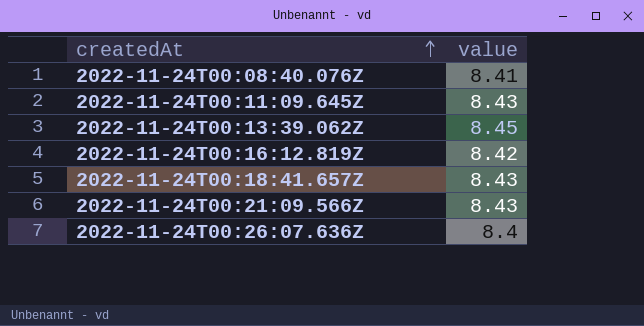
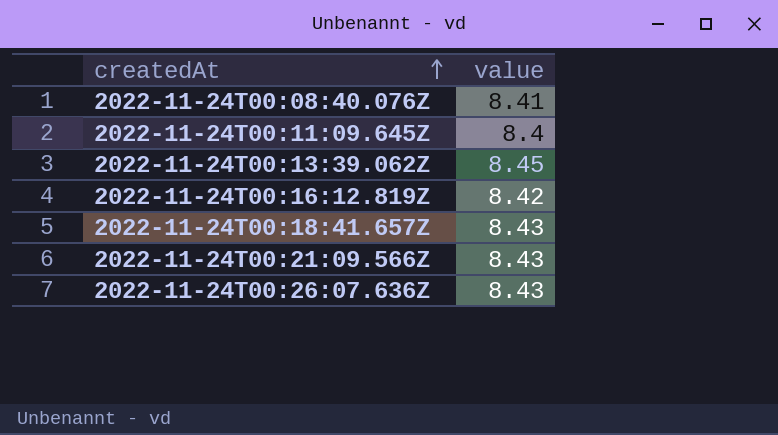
2022-11-24T00:11:09.645Z | value: 8.43 -> 8.4
2022-11-24T00:26:07.636Z | value: 8.4 -> 8.43

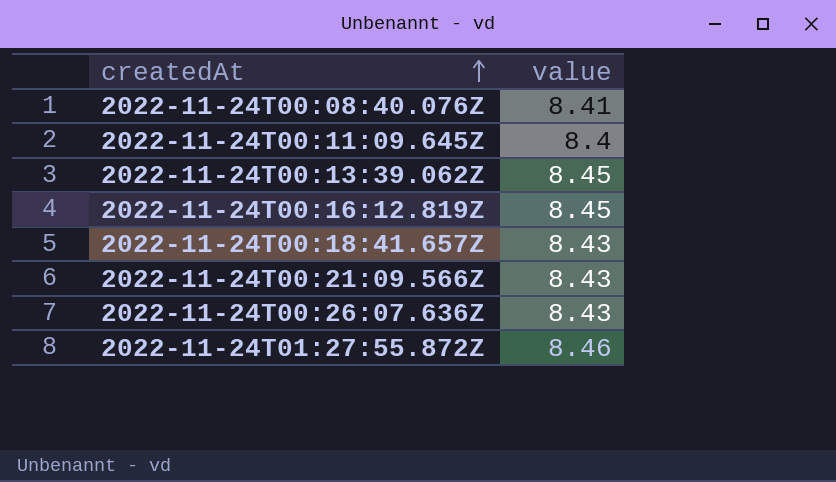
2022-11-24T00:16:12.819Z | value: 8.42 -> 8.45
row 2022-11-24T01:27:55.872Z: none -> 8.46

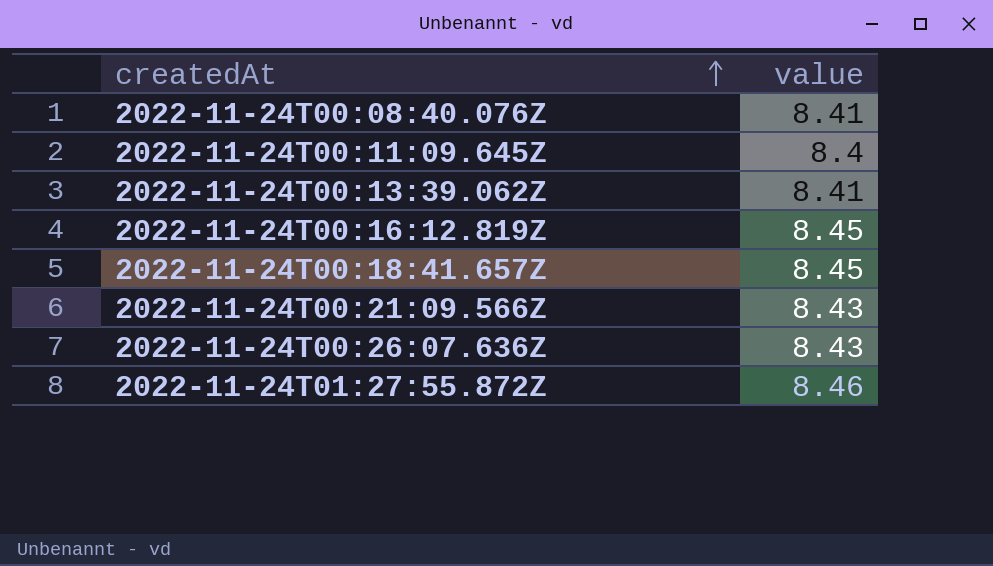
2022-11-24T00:13:39.062Z | value: 8.45 -> 8.41
2022-11-24T00:18:41.657Z | value: 8.43 -> 8.45

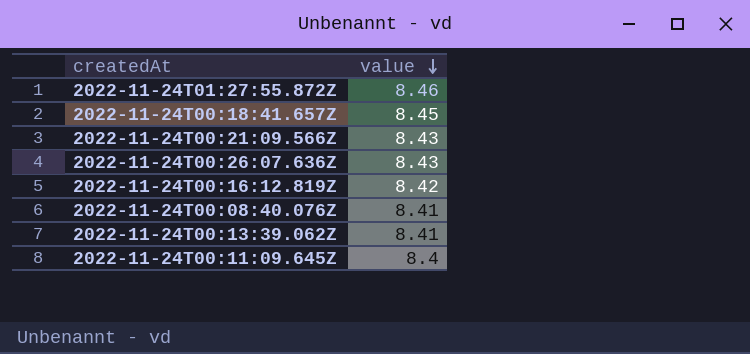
row order: createdAt ascending -> value descending
2022-11-24T00:16:12.819Z | value: 8.45 -> 8.42

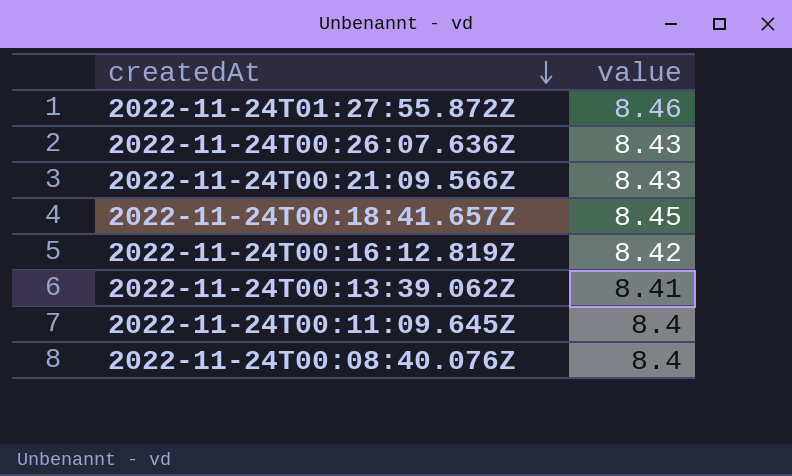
row order: value descending -> createdAt descending
2022-11-24T00:08:40.076Z | value: 8.41 -> 8.4

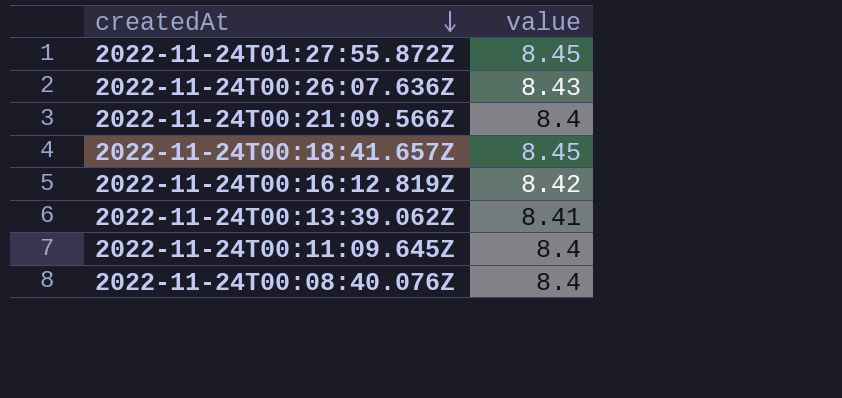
2022-11-24T01:27:55.872Z | value: 8.46 -> 8.45
2022-11-24T00:21:09.566Z | value: 8.43 -> 8.4

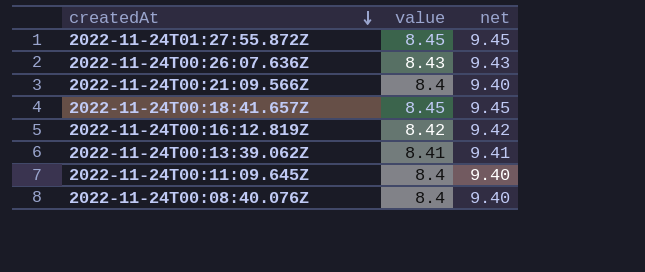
column net | formula: none -> [value] + 1

